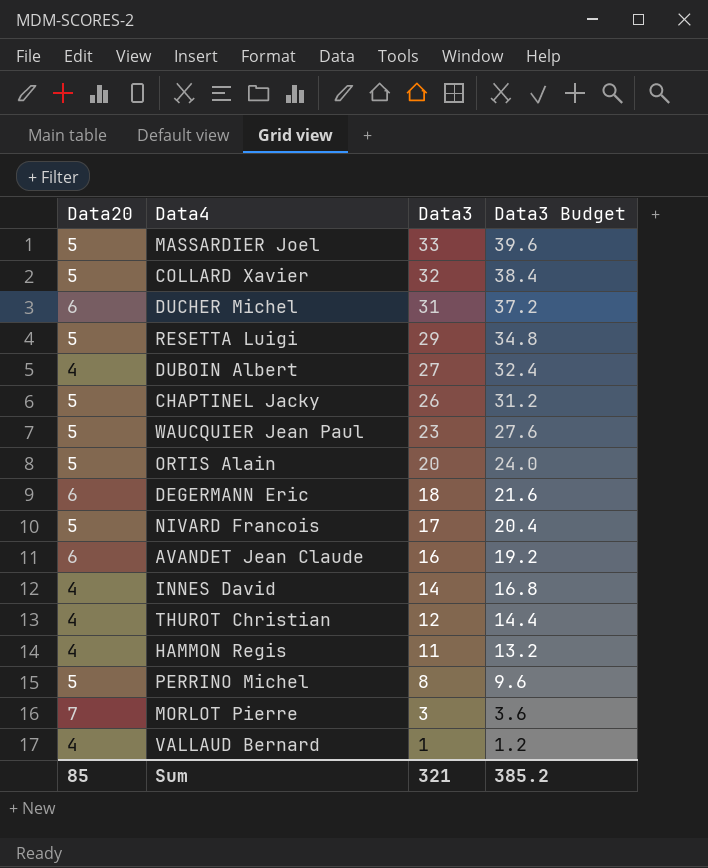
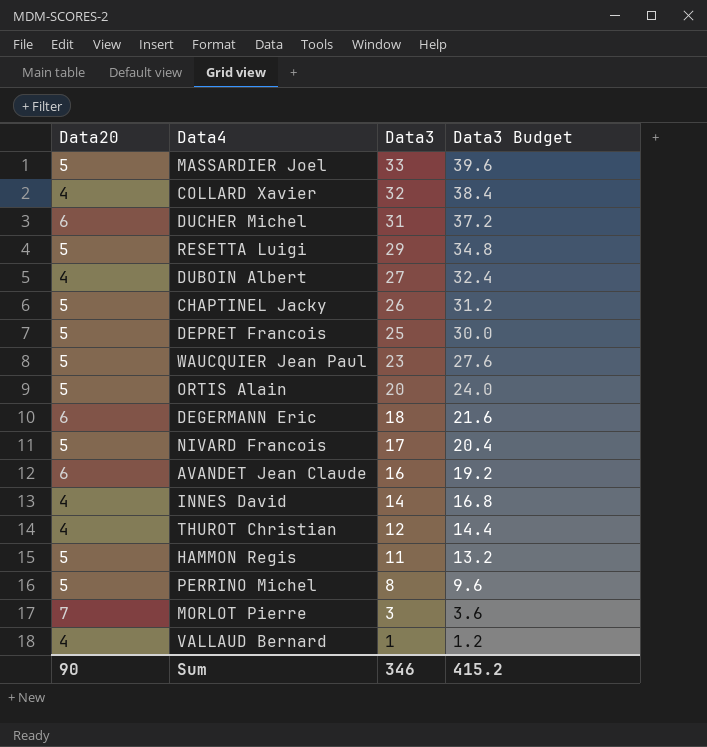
COLLARD Xavier | Data20: 5 -> 4
row DEPRET Francois: none -> 5 | 25 | 30.0
HAMMON Regis | Data20: 4 -> 5
Sum | Data20: 85 -> 90
Sum | Data3: 321 -> 346
Sum | Data3 Budget: 385.2 -> 415.2

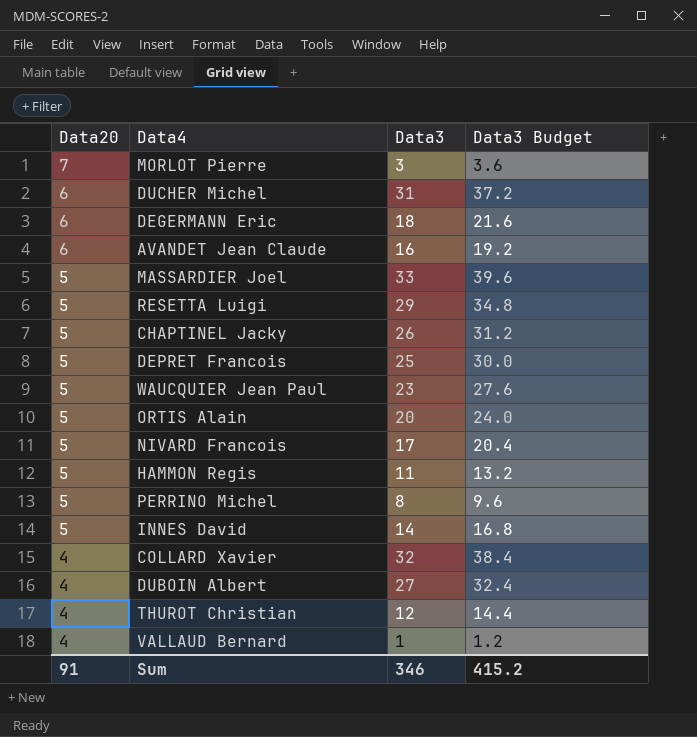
row order: Data3 descending -> Data20 descending
INNES David | Data20: 4 -> 5
Sum | Data20: 90 -> 91

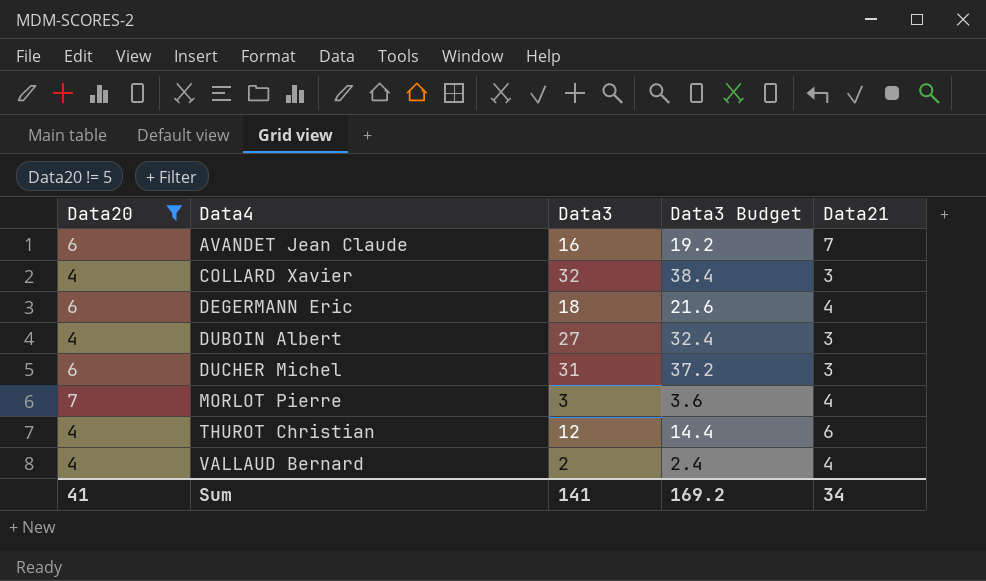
filter: none -> Data20 != 5
row order: Data20 descending -> Data4 ascending
column Data21 | position: none -> 5
VALLAUD Bernard | Data3: 1 -> 2
VALLAUD Bernard | Data3 Budget: 1.2 -> 2.4
Sum | Data20: 91 -> 41
Sum | Data3: 346 -> 141
Sum | Data3 Budget: 415.2 -> 169.2

